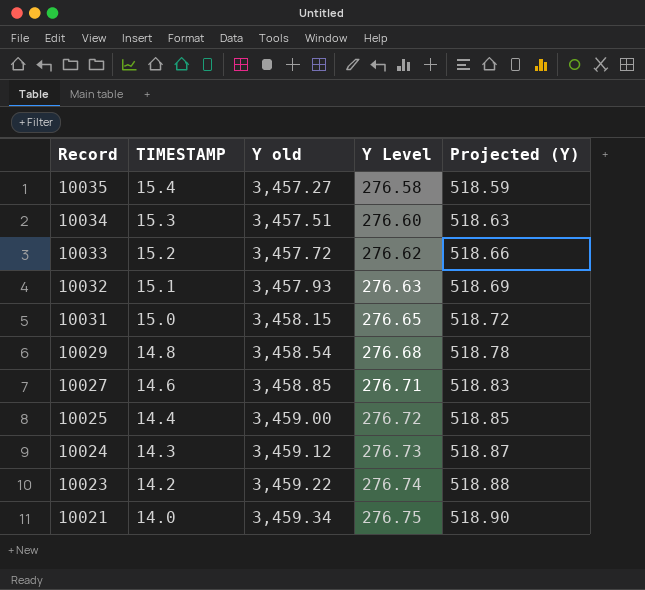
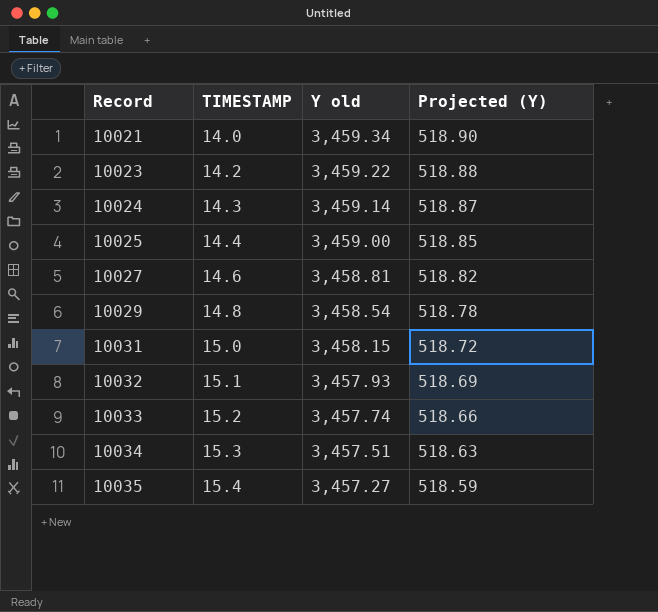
row order: Record descending -> Record ascending
column Y Level | formula: [Y old] * 0.08 -> none
10024 | Y old: 3,459.12 -> 3,459.14
10027 | Y old: 3,458.85 -> 3,458.81
10027 | Projected (Y): 518.83 -> 518.82
10033 | Y old: 3,457.72 -> 3,457.74

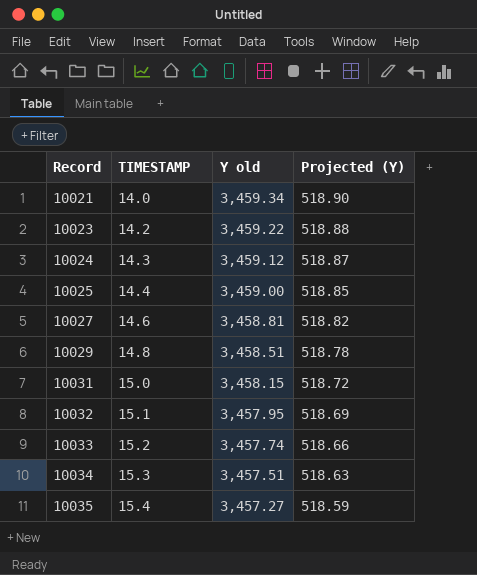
10024 | Y old: 3,459.14 -> 3,459.12
10029 | Y old: 3,458.54 -> 3,458.51
10032 | Y old: 3,457.93 -> 3,457.95

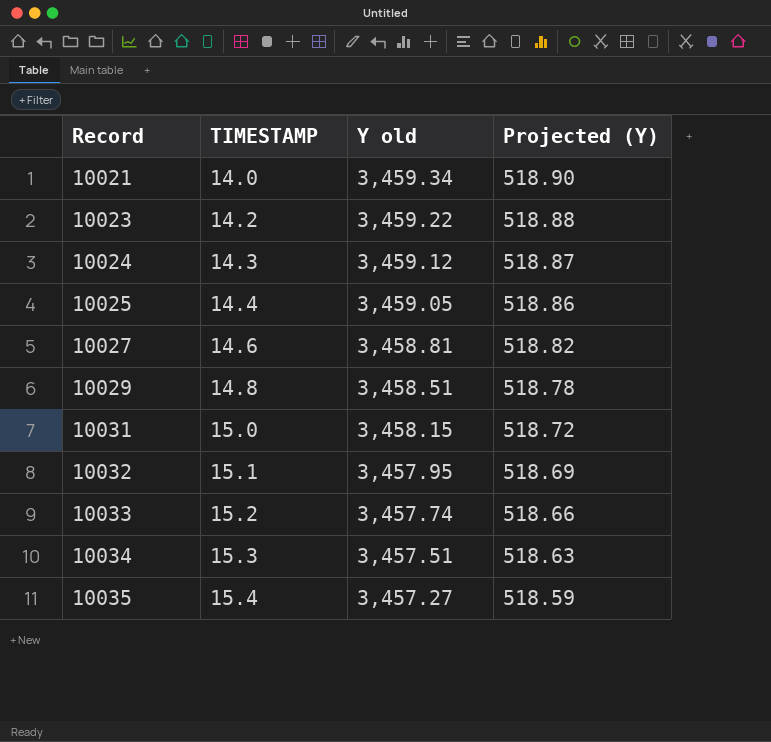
10025 | Y old: 3,459.00 -> 3,459.05
10025 | Projected (Y): 518.85 -> 518.86

